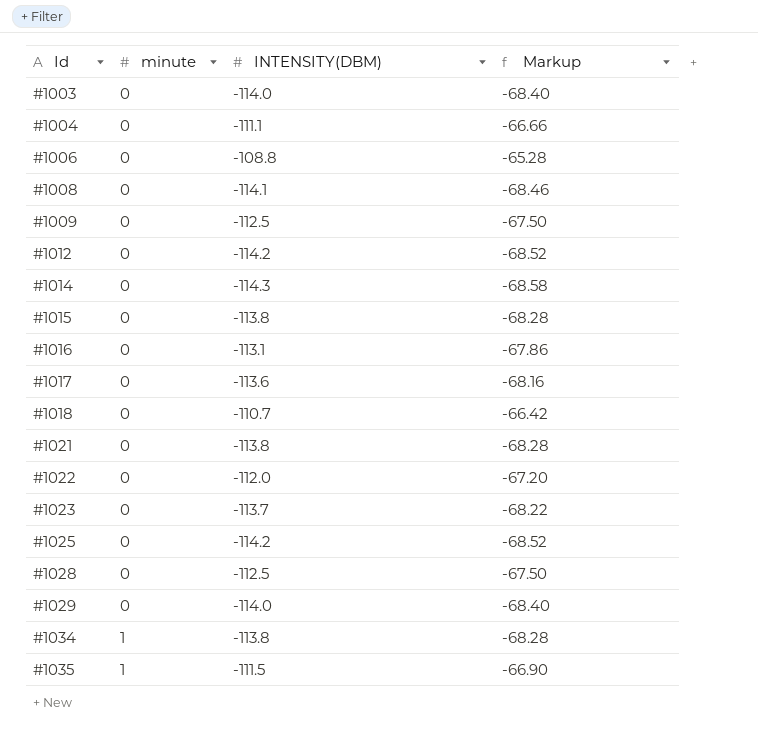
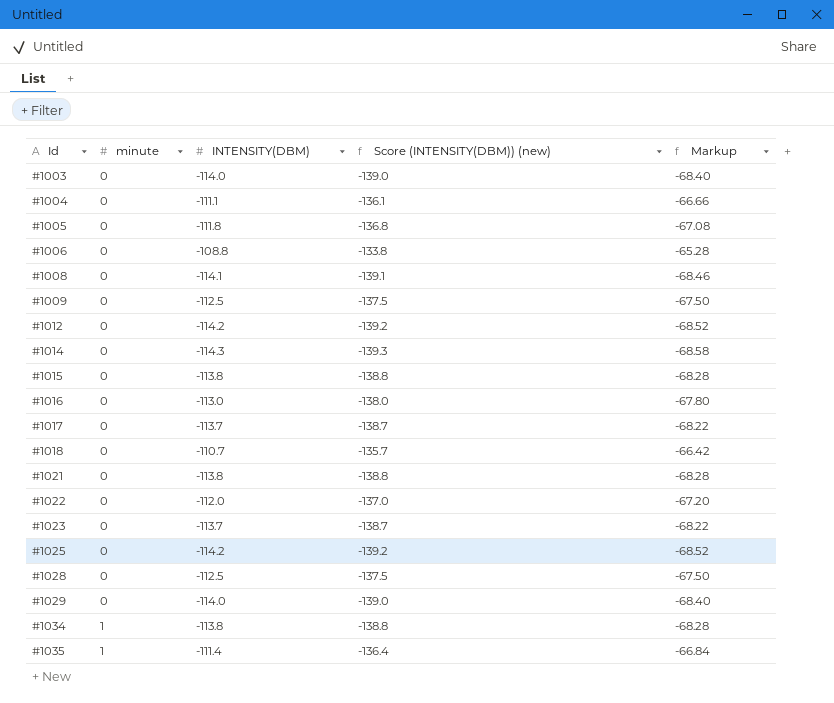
column Score (INTENSITY(DBM)) (new) | formula: none -> [INTENSITY(DBM)] - 25
row #1005: none -> 0 | -111.8 | -136.8 | -67.08
#1016 | INTENSITY(DBM): -113.1 -> -113.0
#1016 | Markup: -67.86 -> -67.80
#1017 | INTENSITY(DBM): -113.6 -> -113.7
#1017 | Markup: -68.16 -> -68.22
#1035 | INTENSITY(DBM): -111.5 -> -111.4
#1035 | Markup: -66.90 -> -66.84

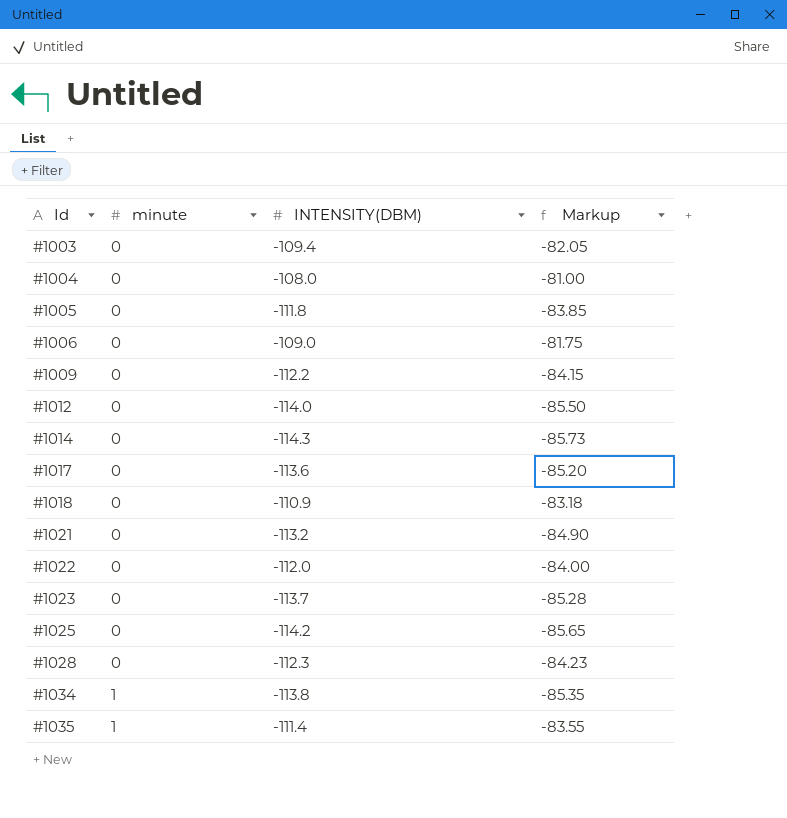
column Score (INTENSITY(DBM)) (new) | formula: [INTENSITY(DBM)] - 25 -> none
column Markup | formula: [INTENSITY(DBM)] * 0.6 -> [INTENSITY(DBM)] * 0.75
row #1008: 0 | -114.1 | -139.1 | -68.46 -> none
row #1015: 0 | -113.8 | -138.8 | -68.28 -> none
row #1016: 0 | -113.0 | -138.0 | -67.80 -> none
row #1029: 0 | -114.0 | -139.0 | -68.40 -> none
#1003 | INTENSITY(DBM): -114.0 -> -109.4
#1004 | INTENSITY(DBM): -111.1 -> -108.0
#1006 | INTENSITY(DBM): -108.8 -> -109.0
#1009 | INTENSITY(DBM): -112.5 -> -112.2
#1012 | INTENSITY(DBM): -114.2 -> -114.0
#1017 | INTENSITY(DBM): -113.7 -> -113.6
#1018 | INTENSITY(DBM): -110.7 -> -110.9
#1021 | INTENSITY(DBM): -113.8 -> -113.2
#1028 | INTENSITY(DBM): -112.5 -> -112.3

